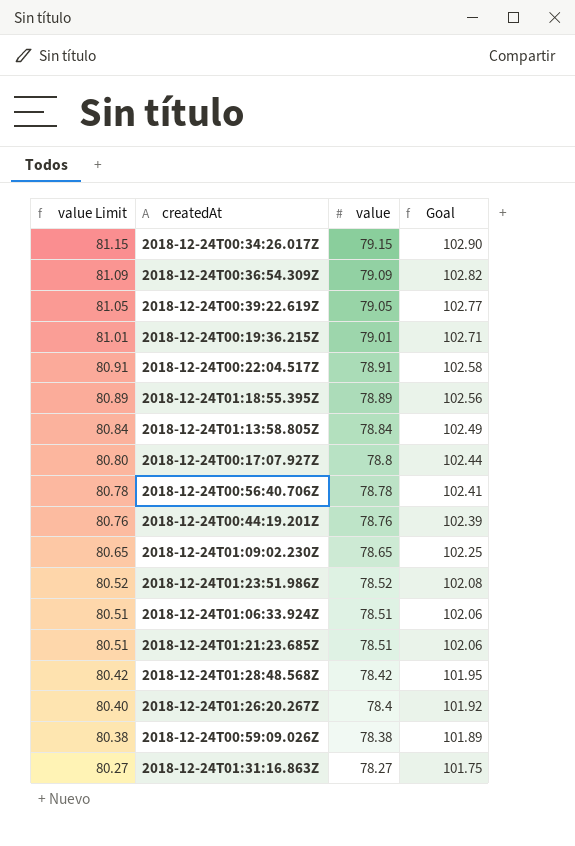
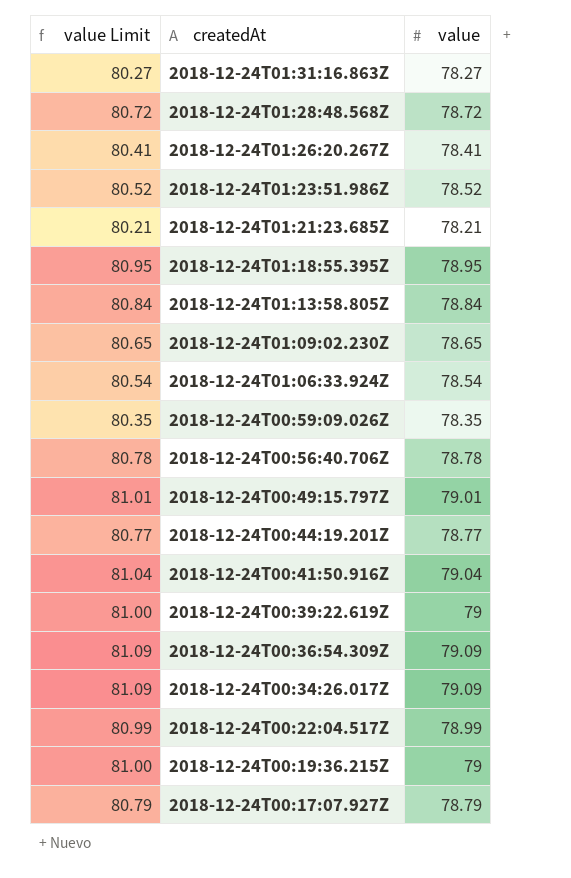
row order: value Limit descending -> createdAt descending
column Goal | formula: [value] * 1.3 -> none
2018-12-24T01:28:48.568Z | value Limit: 80.42 -> 80.72
2018-12-24T01:28:48.568Z | value: 78.42 -> 78.72
2018-12-24T01:26:20.267Z | value Limit: 80.40 -> 80.41
2018-12-24T01:26:20.267Z | value: 78.4 -> 78.41
2018-12-24T01:21:23.685Z | value Limit: 80.51 -> 80.21
2018-12-24T01:21:23.685Z | value: 78.51 -> 78.21
2018-12-24T01:18:55.395Z | value Limit: 80.89 -> 80.95
2018-12-24T01:18:55.395Z | value: 78.89 -> 78.95
2018-12-24T01:06:33.924Z | value Limit: 80.51 -> 80.54
2018-12-24T01:06:33.924Z | value: 78.51 -> 78.54
2018-12-24T00:59:09.026Z | value Limit: 80.38 -> 80.35
2018-12-24T00:59:09.026Z | value: 78.38 -> 78.35
row 2018-12-24T00:49:15.797Z: none -> 81.01 | 79.01
2018-12-24T00:44:19.201Z | value Limit: 80.76 -> 80.77
2018-12-24T00:44:19.201Z | value: 78.76 -> 78.77
row 2018-12-24T00:41:50.916Z: none -> 81.04 | 79.04
2018-12-24T00:39:22.619Z | value Limit: 81.05 -> 81.00
2018-12-24T00:39:22.619Z | value: 79.05 -> 79
2018-12-24T00:34:26.017Z | value Limit: 81.15 -> 81.09
2018-12-24T00:34:26.017Z | value: 79.15 -> 79.09
2018-12-24T00:22:04.517Z | value Limit: 80.91 -> 80.99
2018-12-24T00:22:04.517Z | value: 78.91 -> 78.99
2018-12-24T00:19:36.215Z | value Limit: 81.01 -> 81.00
2018-12-24T00:19:36.215Z | value: 79.01 -> 79
2018-12-24T00:17:07.927Z | value Limit: 80.80 -> 80.79
2018-12-24T00:17:07.927Z | value: 78.8 -> 78.79

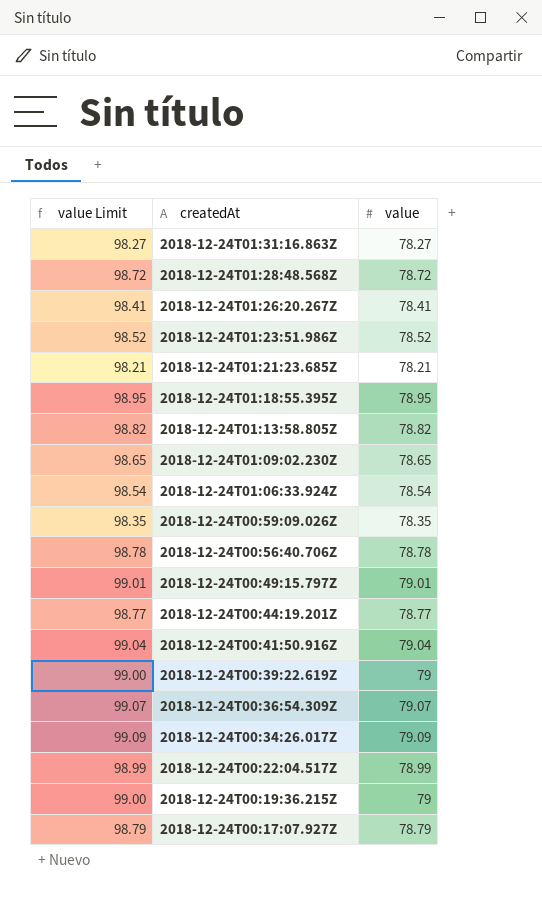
column value Limit | formula: [value] + 2 -> [value] + 20
2018-12-24T01:13:58.805Z | value: 78.84 -> 78.82
2018-12-24T00:36:54.309Z | value: 79.09 -> 79.07

